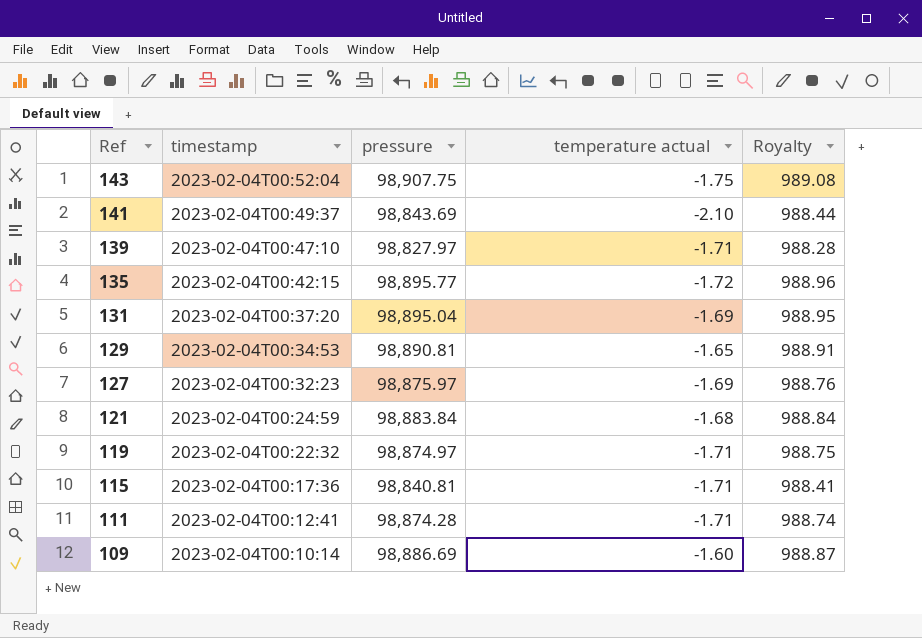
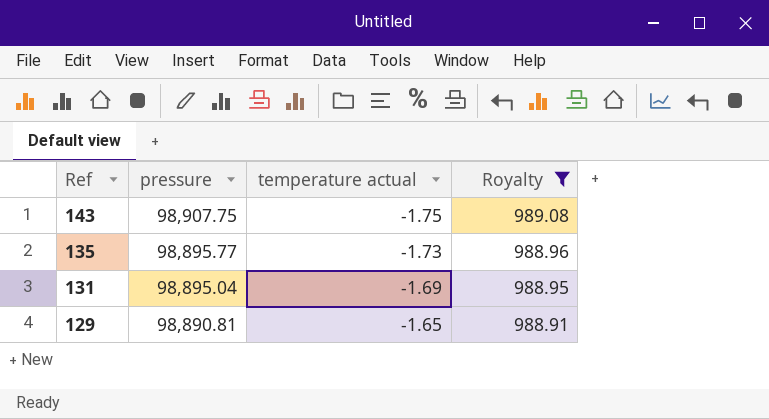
filter: none -> Royalty >= 988.91
column timestamp | position: 2 -> none
135 | temperature actual: -1.72 -> -1.73

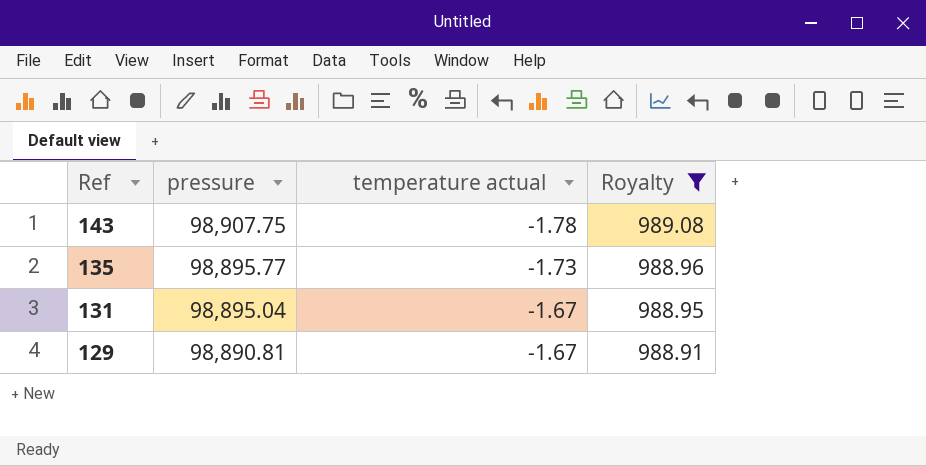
143 | temperature actual: -1.75 -> -1.78
131 | temperature actual: -1.69 -> -1.67
129 | temperature actual: -1.65 -> -1.67

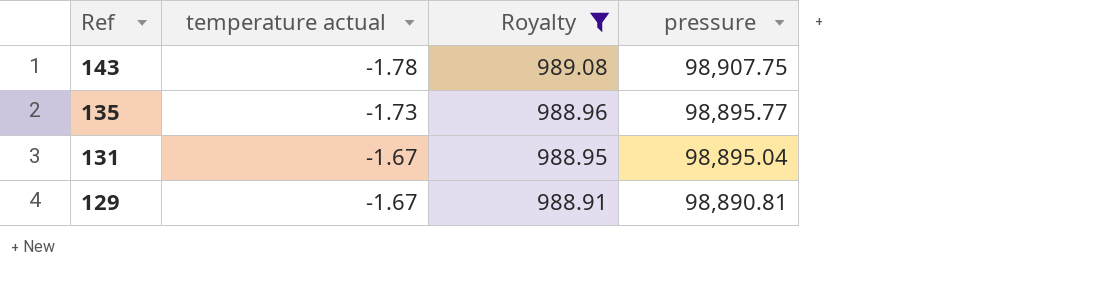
column pressure | position: 2 -> 4

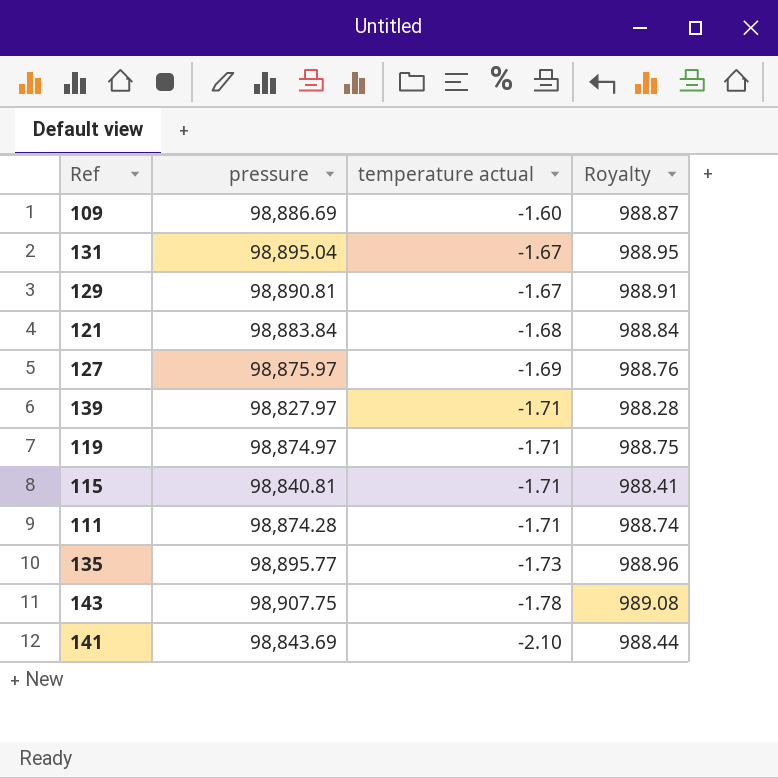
filter: Royalty >= 988.91 -> none
row order: Ref descending -> temperature actual descending
column pressure | position: 4 -> 2

